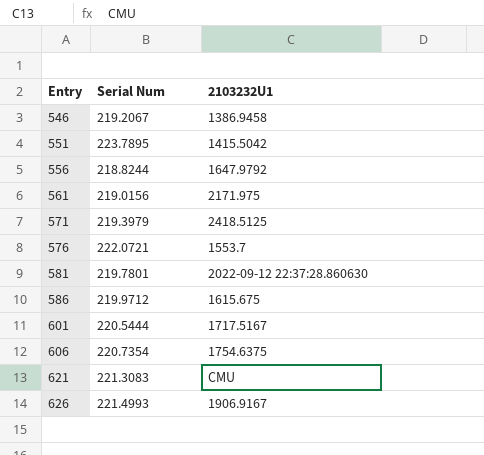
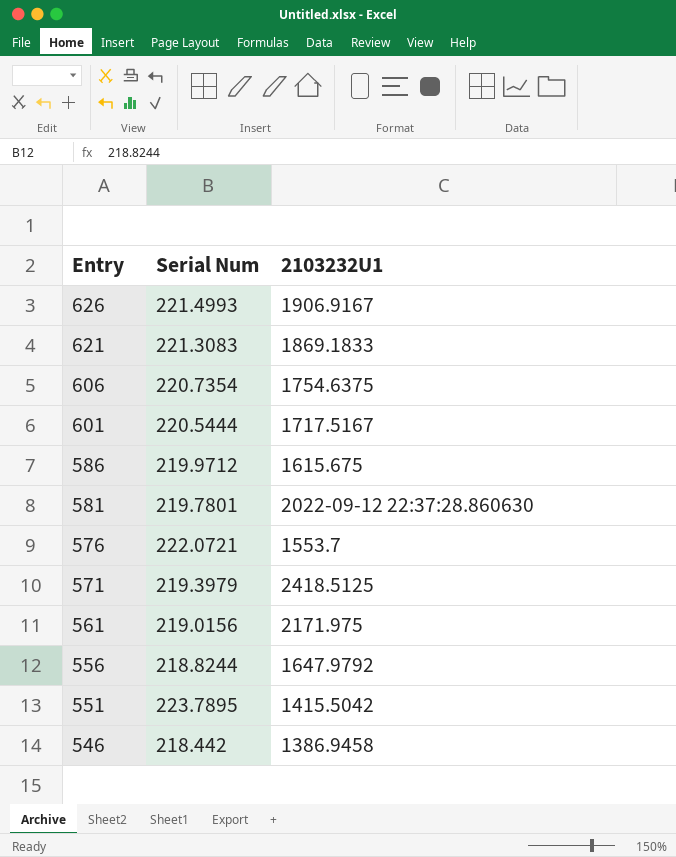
row order: Entry ascending -> Entry descending
621 | 2103232U1: CMU -> 1869.1833
546 | Serial Num: 219.2067 -> 218.442

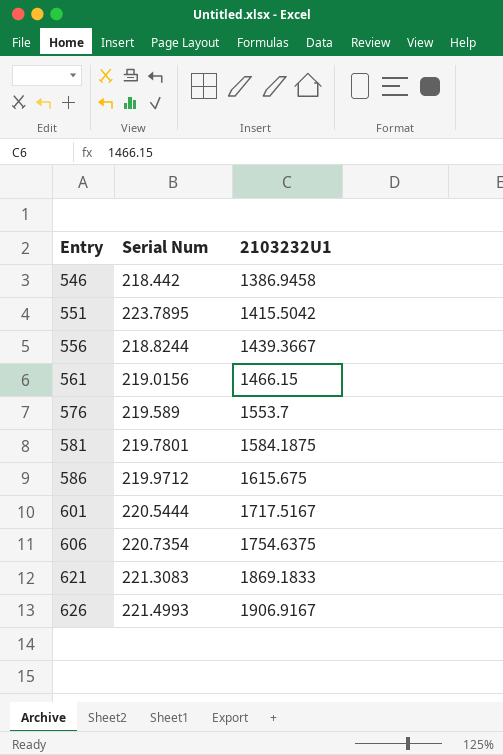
row order: Entry descending -> Entry ascending
row 571: 219.3979 | 2418.5125 -> none
556 | 2103232U1: 1647.9792 -> 1439.3667
561 | 2103232U1: 2171.975 -> 1466.15
576 | Serial Num: 222.0721 -> 219.589
581 | 2103232U1: 2022-09-12 22:37:28.860630 -> 1584.1875

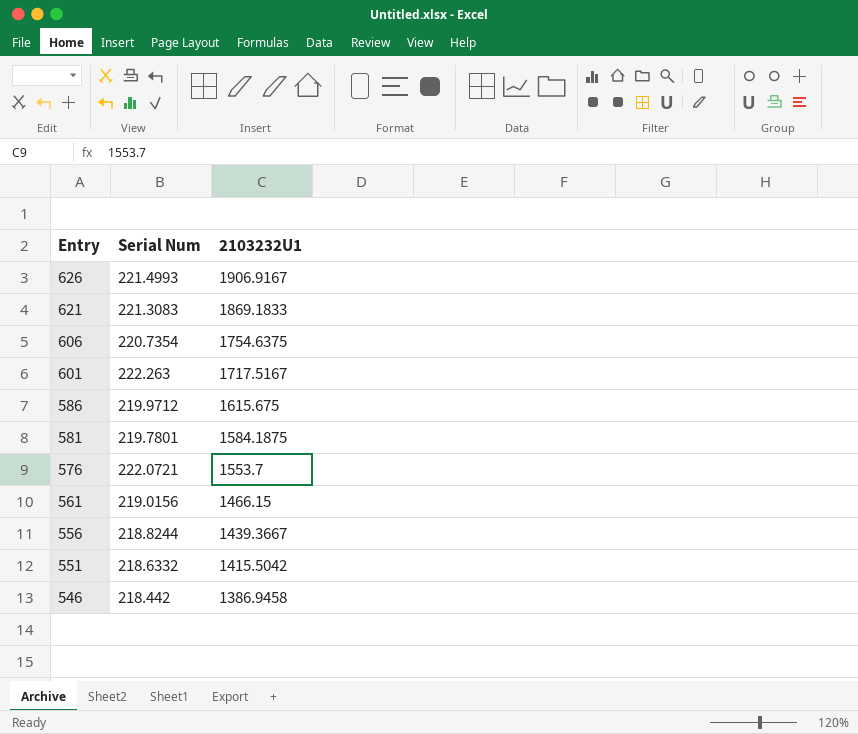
row order: Entry ascending -> Entry descending
601 | Serial Num: 220.5444 -> 222.263
576 | Serial Num: 219.589 -> 222.0721
551 | Serial Num: 223.7895 -> 218.6332

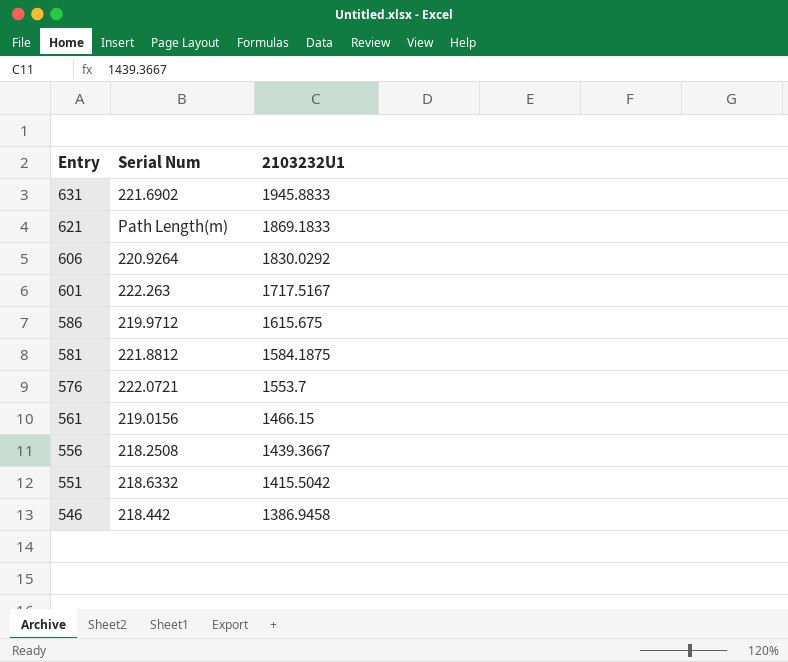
row 626: 221.4993 | 1906.9167 -> none
row 631: none -> 221.6902 | 1945.8833
621 | Serial Num: 221.3083 -> Path Length(m)
606 | Serial Num: 220.7354 -> 220.9264
606 | 2103232U1: 1754.6375 -> 1830.0292
581 | Serial Num: 219.7801 -> 221.8812
556 | Serial Num: 218.8244 -> 218.2508

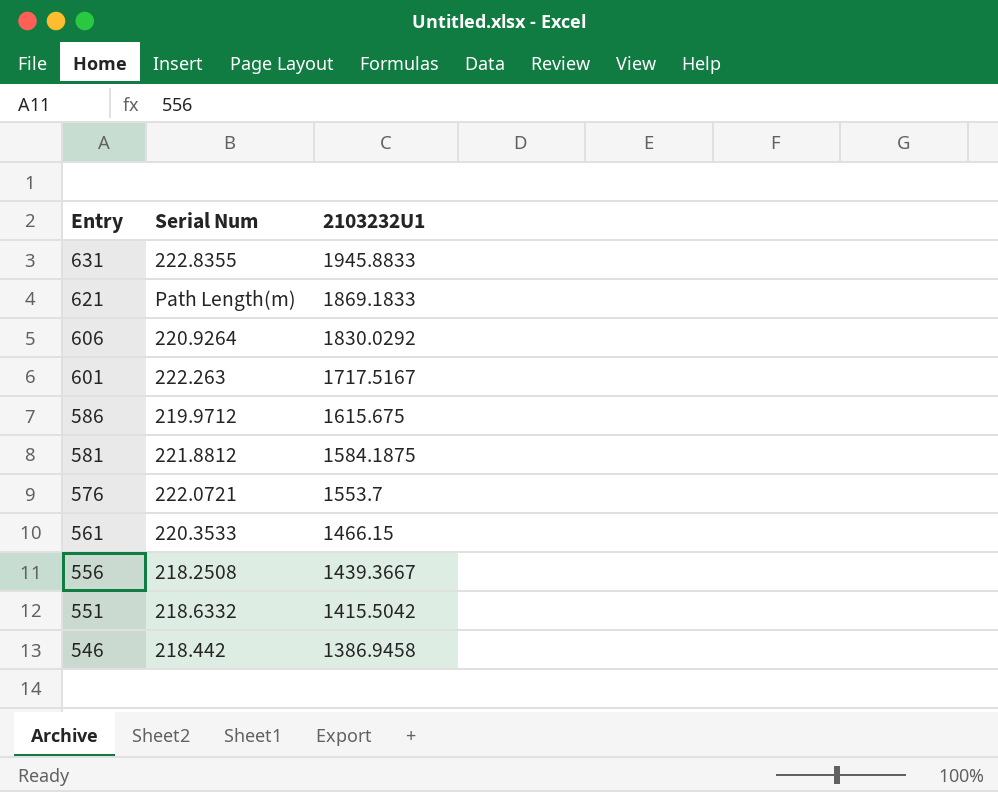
631 | Serial Num: 221.6902 -> 222.8355
561 | Serial Num: 219.0156 -> 220.3533

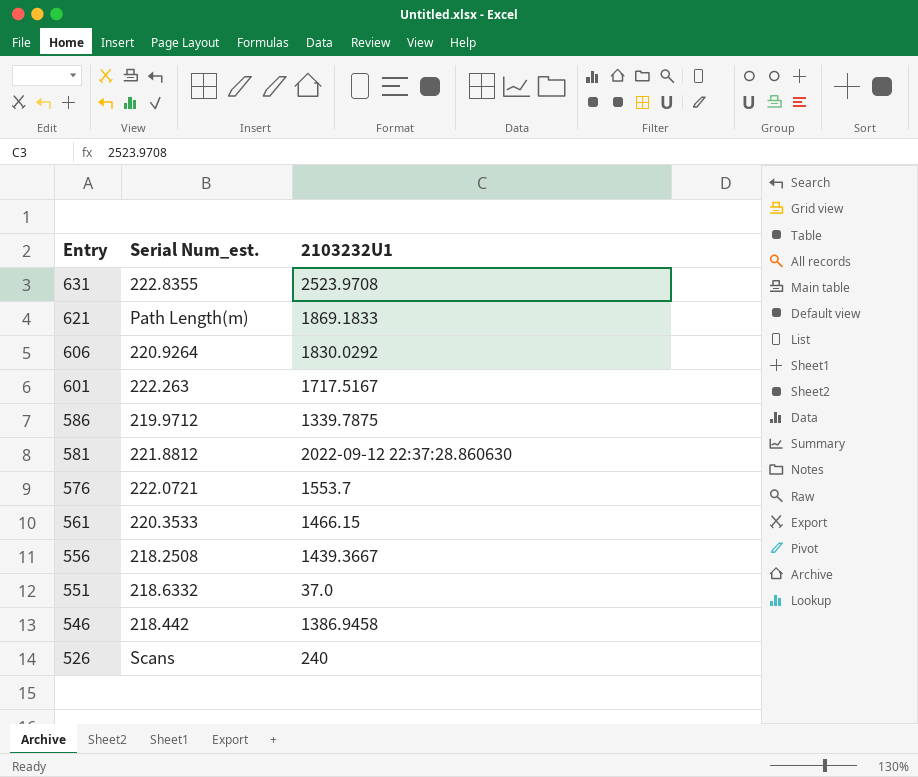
column name: Serial Num -> Serial Num_est.
631 | 2103232U1: 1945.8833 -> 2523.9708
586 | 2103232U1: 1615.675 -> 1339.7875
581 | 2103232U1: 1584.1875 -> 2022-09-12 22:37:28.860630
551 | 2103232U1: 1415.5042 -> 37.0
row 526: none -> Scans | 240

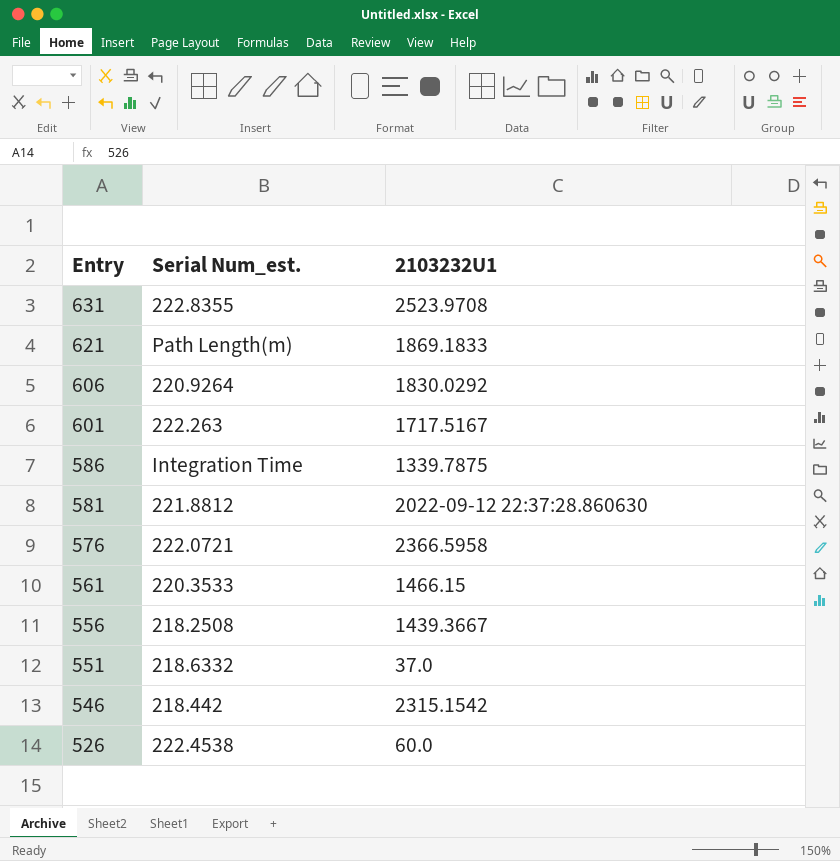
586 | Serial Num_est.: 219.9712 -> Integration Time
576 | 2103232U1: 1553.7 -> 2366.5958
546 | 2103232U1: 1386.9458 -> 2315.1542
526 | Serial Num_est.: Scans -> 222.4538
526 | 2103232U1: 240 -> 60.0

